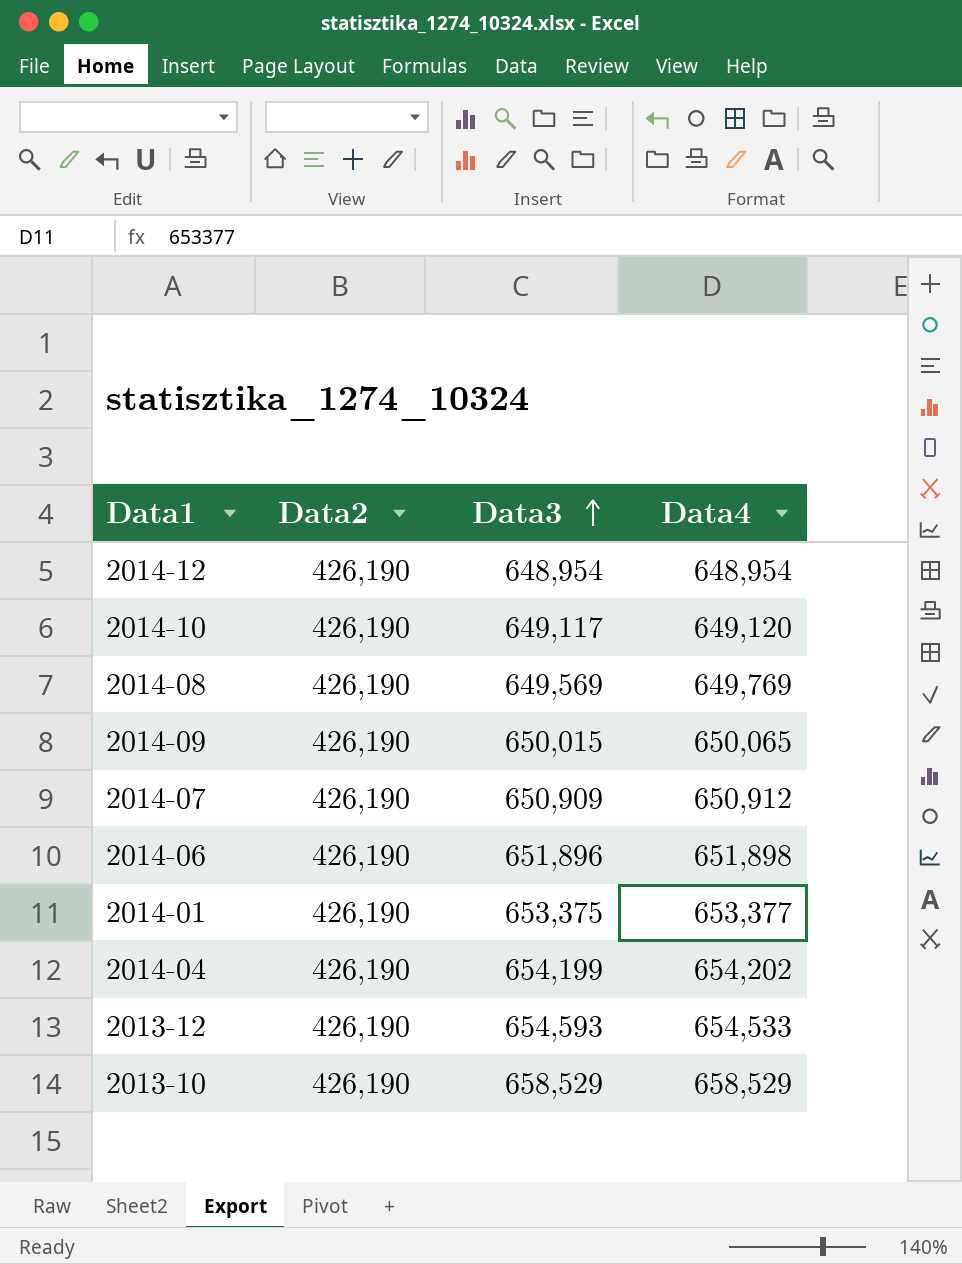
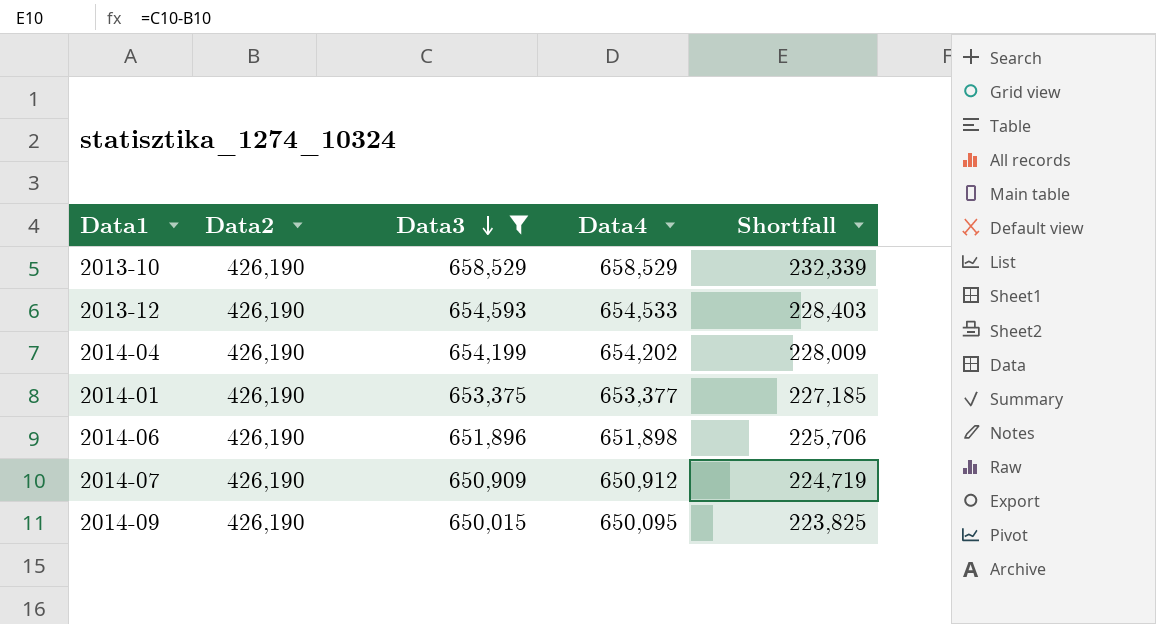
filter: none -> Data3 >= 650,015
row order: Data3 ascending -> Data3 descending
column Shortfall | formula: none -> [Data3] - [Data2]
2014-09 | Data4: 650,065 -> 650,095

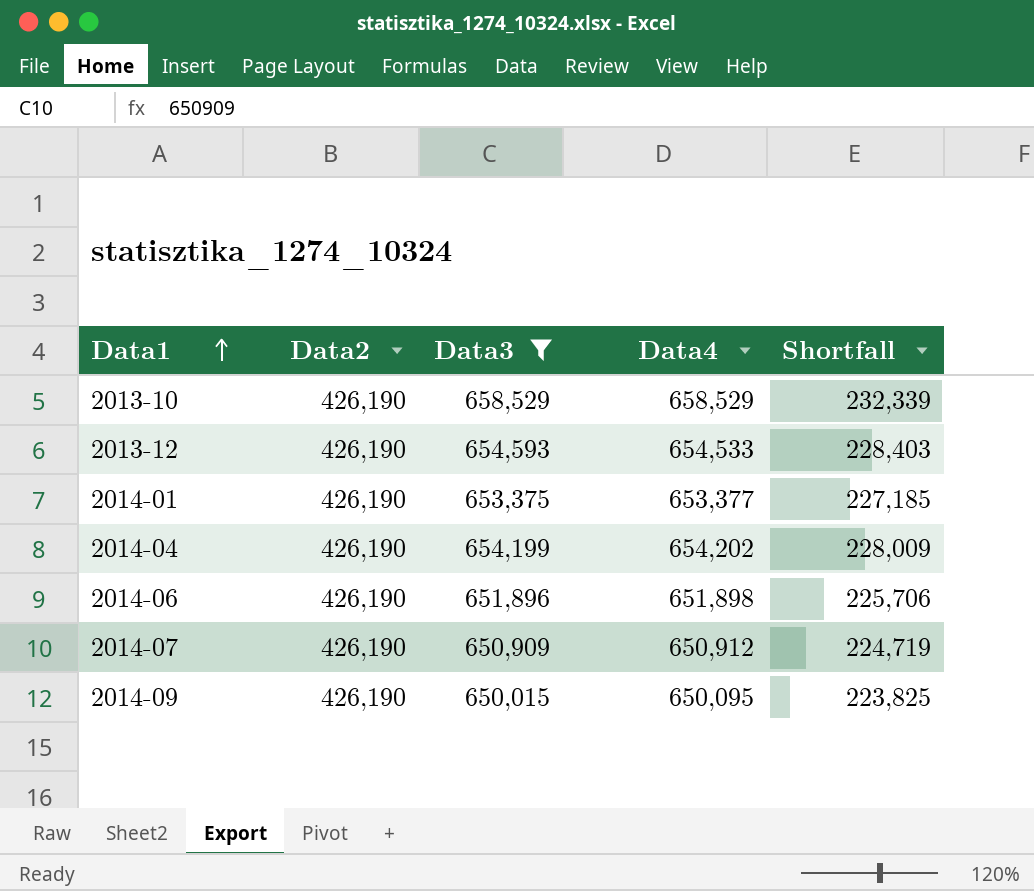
row order: Data3 descending -> Data1 ascending

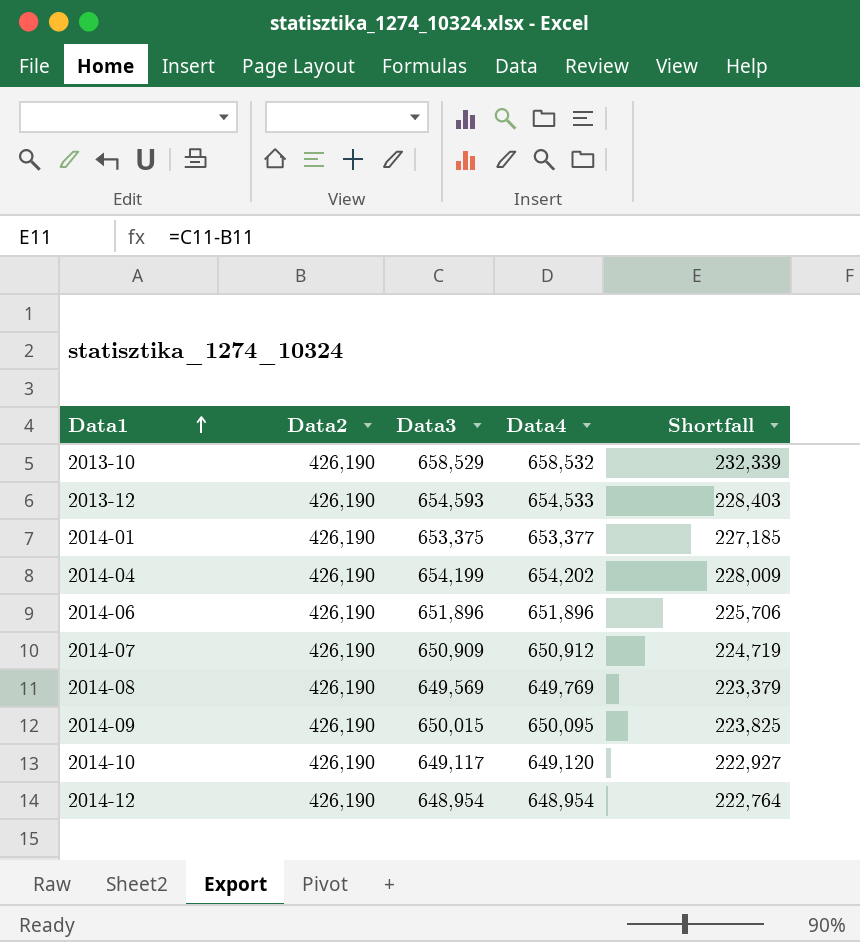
filter: Data3 >= 650,015 -> none
2013-10 | Data4: 658,529 -> 658,532
2014-06 | Data4: 651,898 -> 651,896

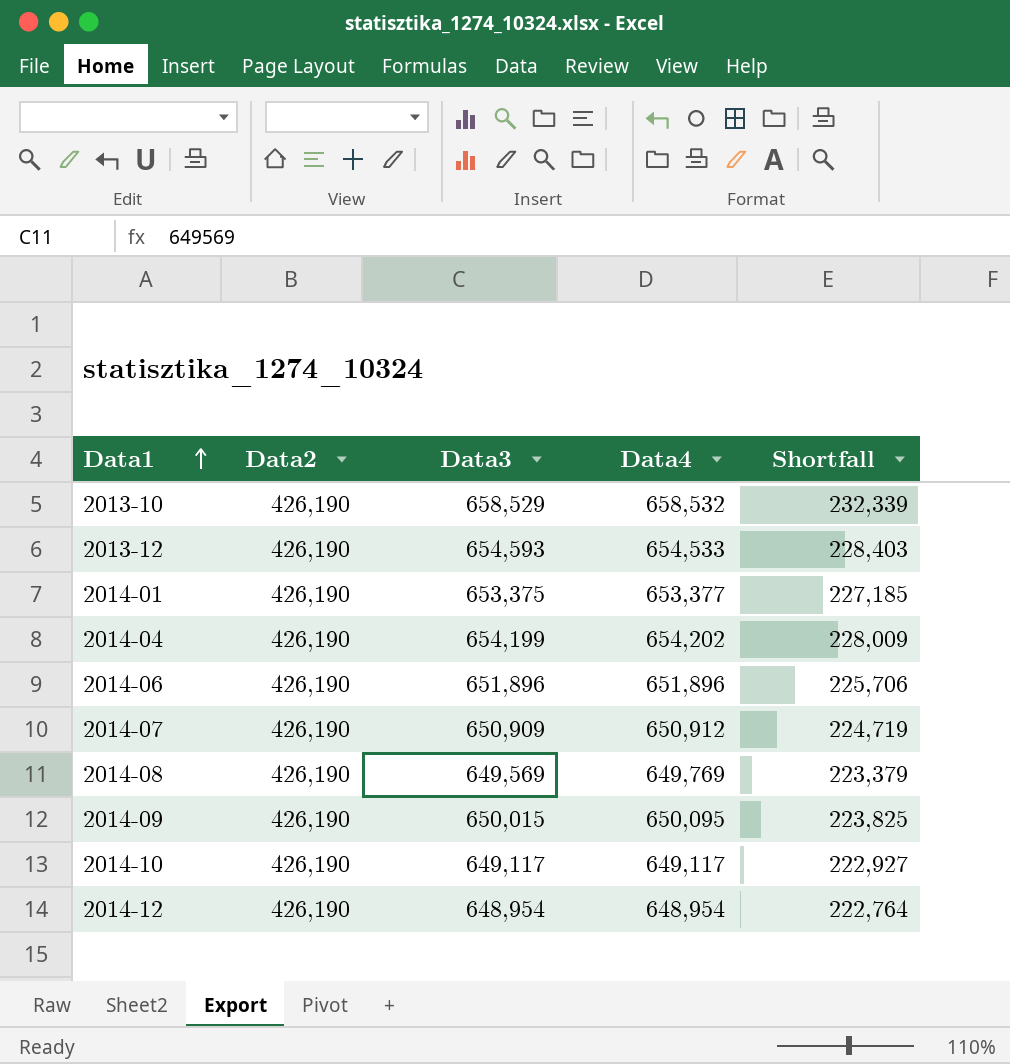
2014-10 | Data4: 649,120 -> 649,117

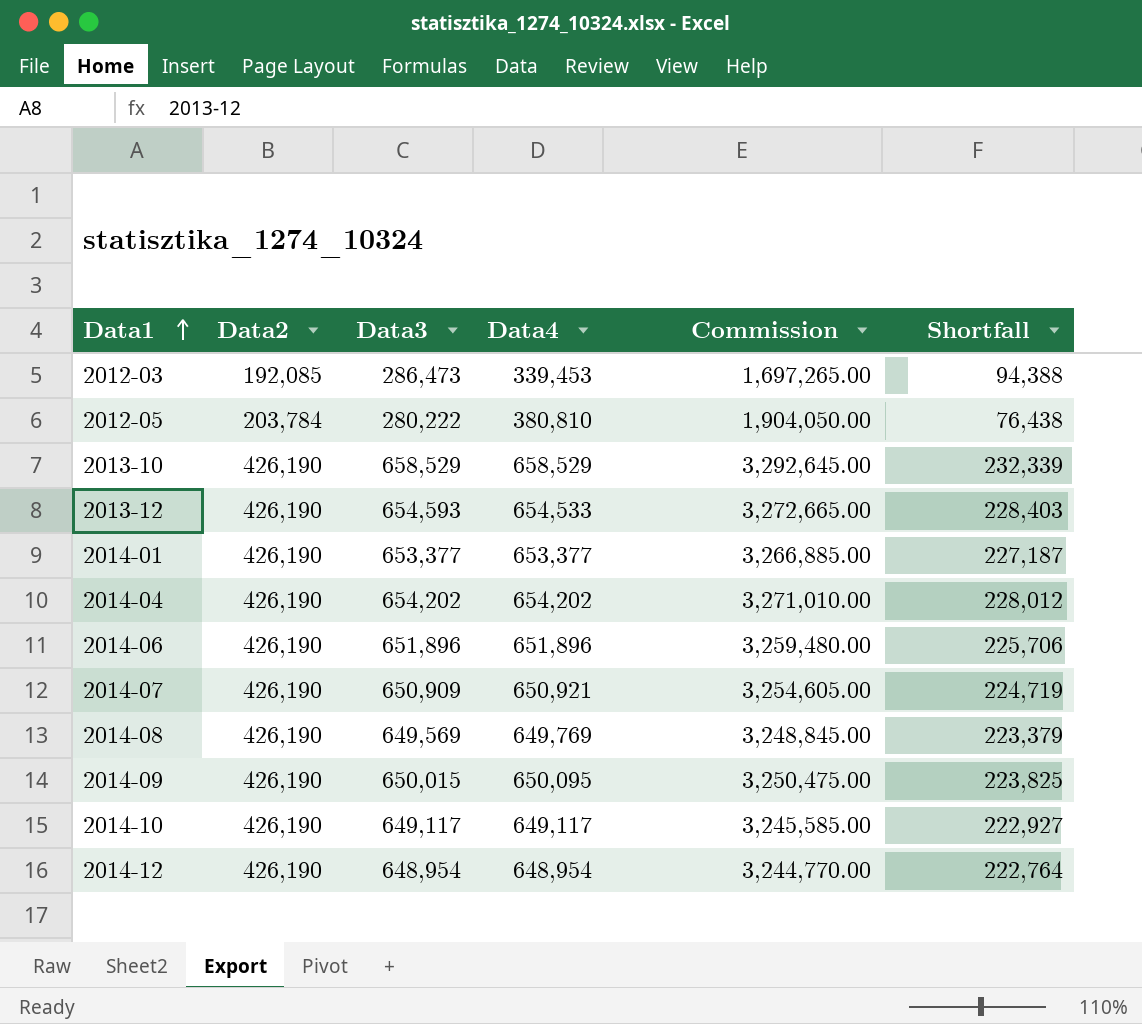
column Commission | formula: none -> [Data4] * 5
row 2012-03: none -> 192,085 | 286,473 | 339,453 | 1,697,265.00 | 94,388
row 2012-05: none -> 203,784 | 280,222 | 380,810 | 1,904,050.00 | 76,438
2013-10 | Data4: 658,532 -> 658,529
2014-01 | Data3: 653,375 -> 653,377
2014-01 | Shortfall: 227,185 -> 227,187
2014-04 | Data3: 654,199 -> 654,202
2014-04 | Shortfall: 228,009 -> 228,012
2014-07 | Data4: 650,912 -> 650,921

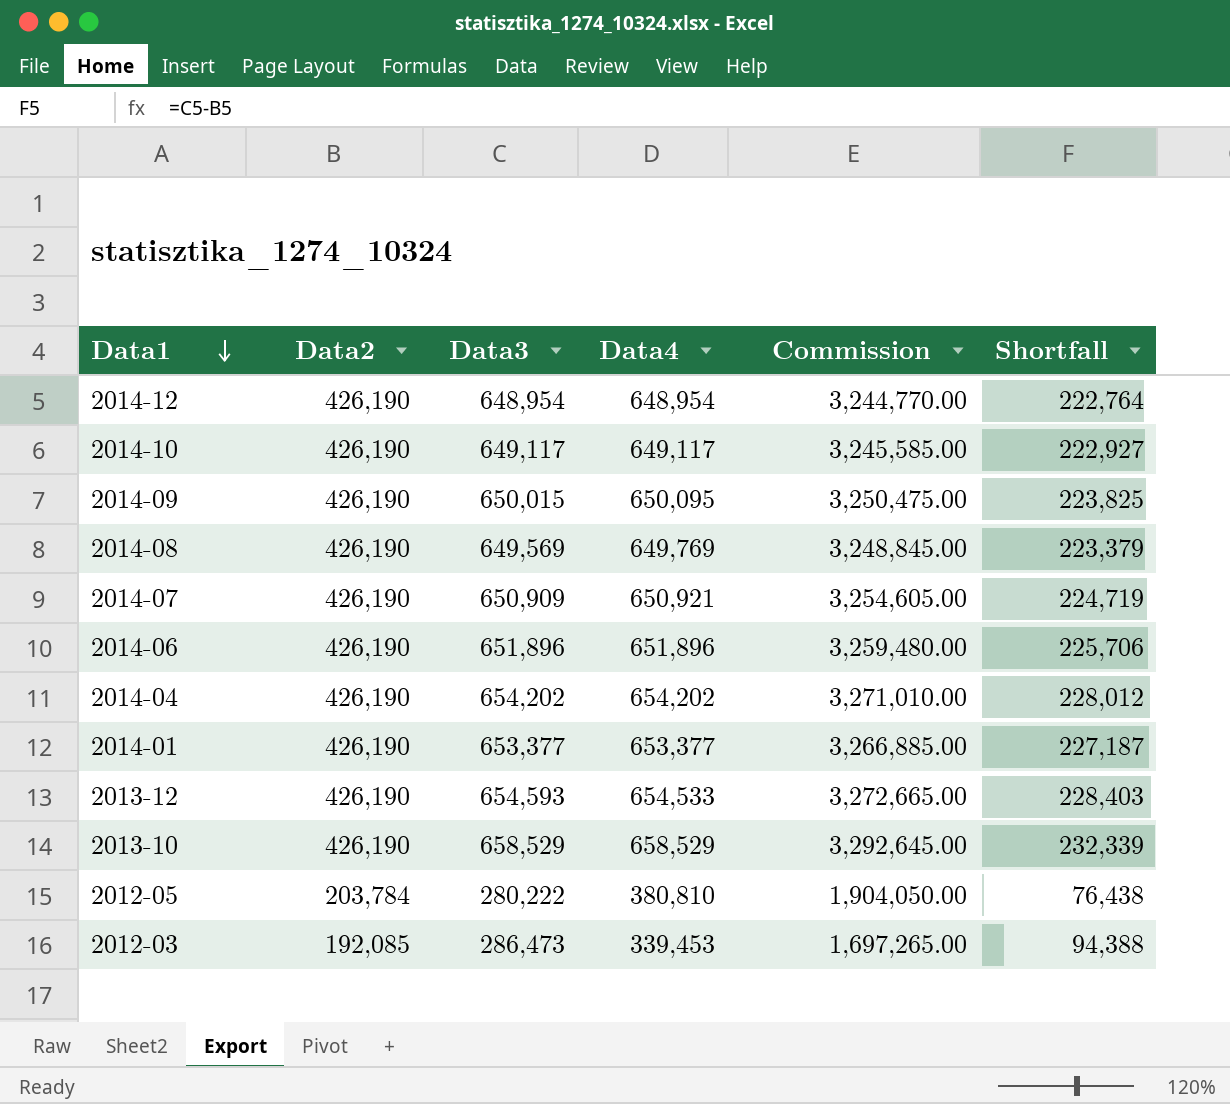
row order: Data1 ascending -> Data1 descending

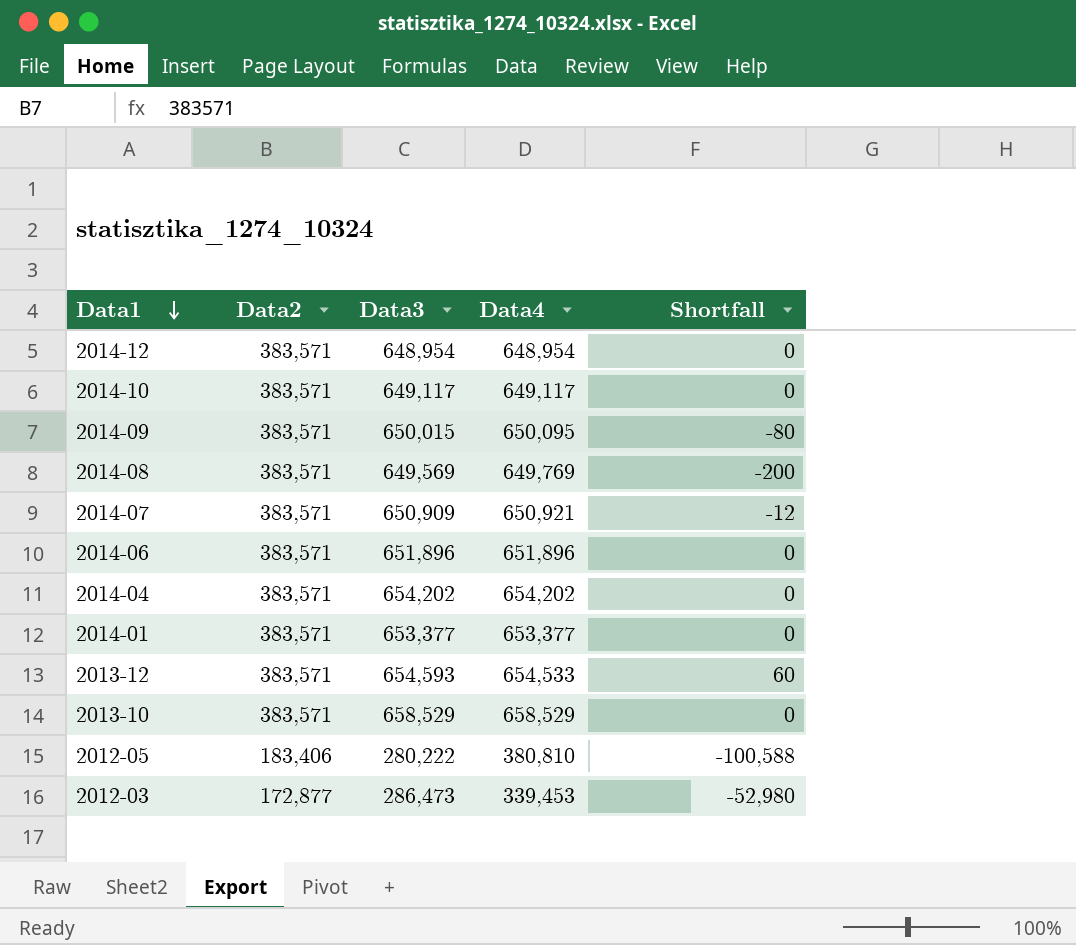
column Commission | formula: [Data4] * 5 -> none
column Shortfall | formula: [Data3] - [Data2] -> [Data3] - [Data4]
2014-12 | Data2: 426,190 -> 383,571
2014-10 | Data2: 426,190 -> 383,571
2014-09 | Data2: 426,190 -> 383,571
2014-08 | Data2: 426,190 -> 383,571
2014-07 | Data2: 426,190 -> 383,571
2014-06 | Data2: 426,190 -> 383,571
2014-04 | Data2: 426,190 -> 383,571
2014-01 | Data2: 426,190 -> 383,571
2013-12 | Data2: 426,190 -> 383,571
2013-10 | Data2: 426,190 -> 383,571
2012-05 | Data2: 203,784 -> 183,406
2012-03 | Data2: 192,085 -> 172,877

